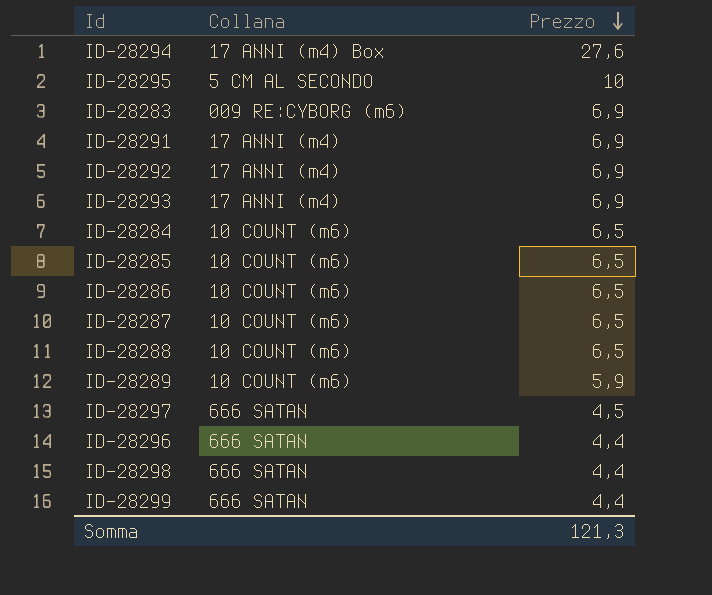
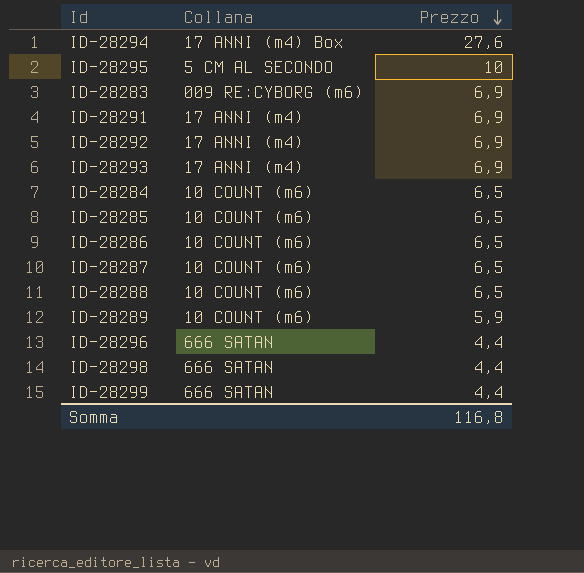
row ID-28297: 666 SATAN | 4,5 -> none
Somma | Prezzo: 121,3 -> 116,8

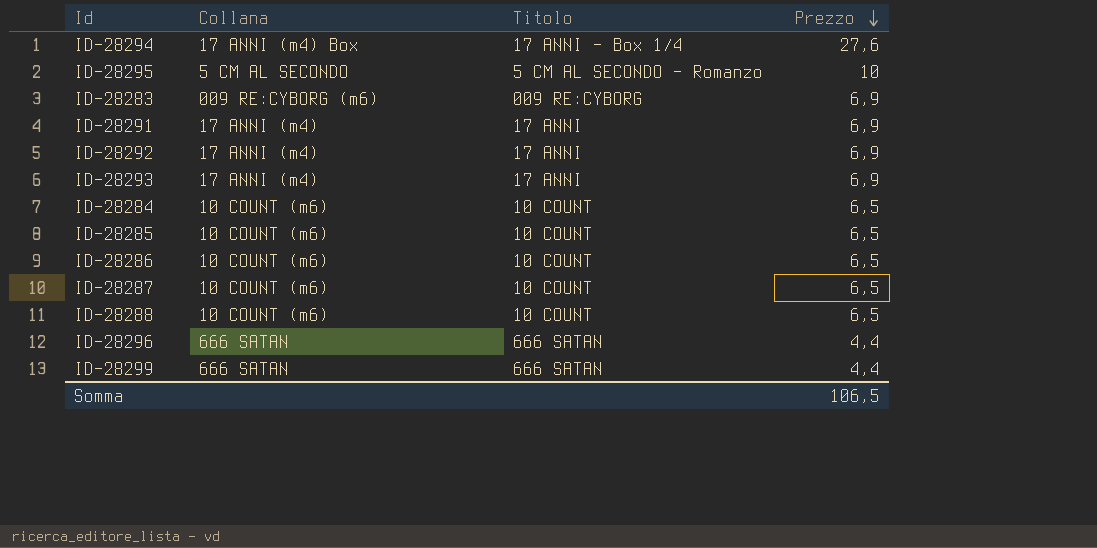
column Titolo | position: none -> 3
row ID-28289: 10 COUNT (m6) | 5,9 -> none
row ID-28298: 666 SATAN | 4,4 -> none
Somma | Prezzo: 116,8 -> 106,5

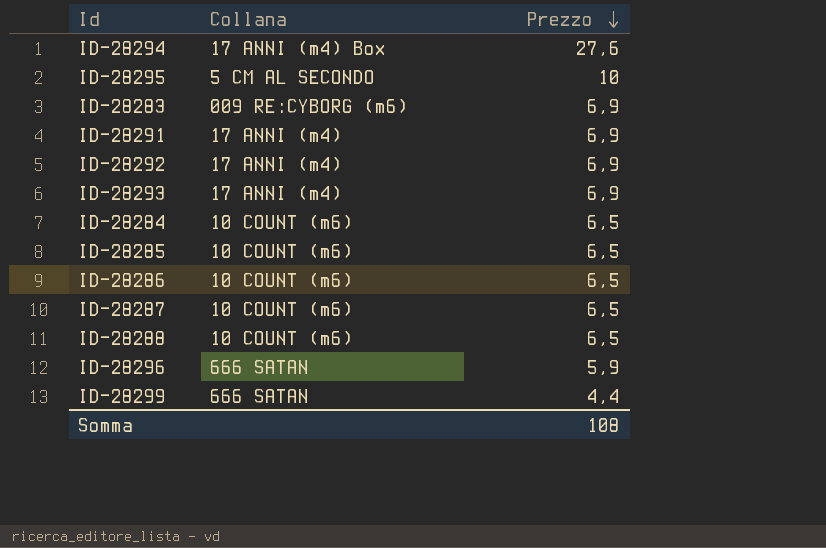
column Titolo | position: 3 -> none
ID-28296 | Prezzo: 4,4 -> 5,9
Somma | Prezzo: 106,5 -> 108

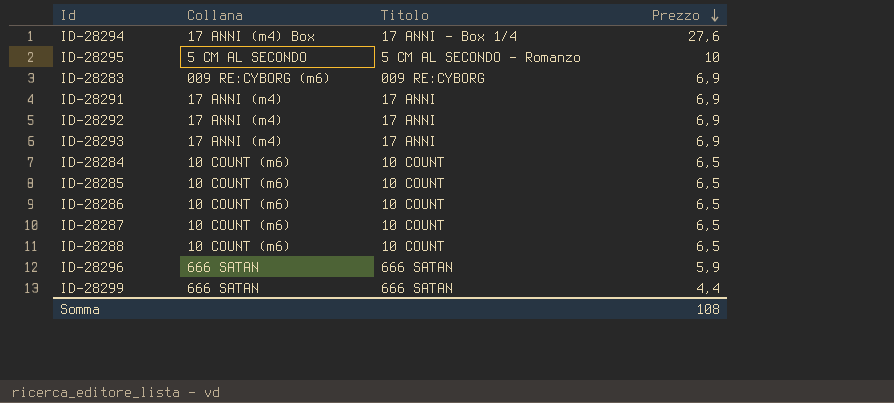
column Titolo | position: none -> 3

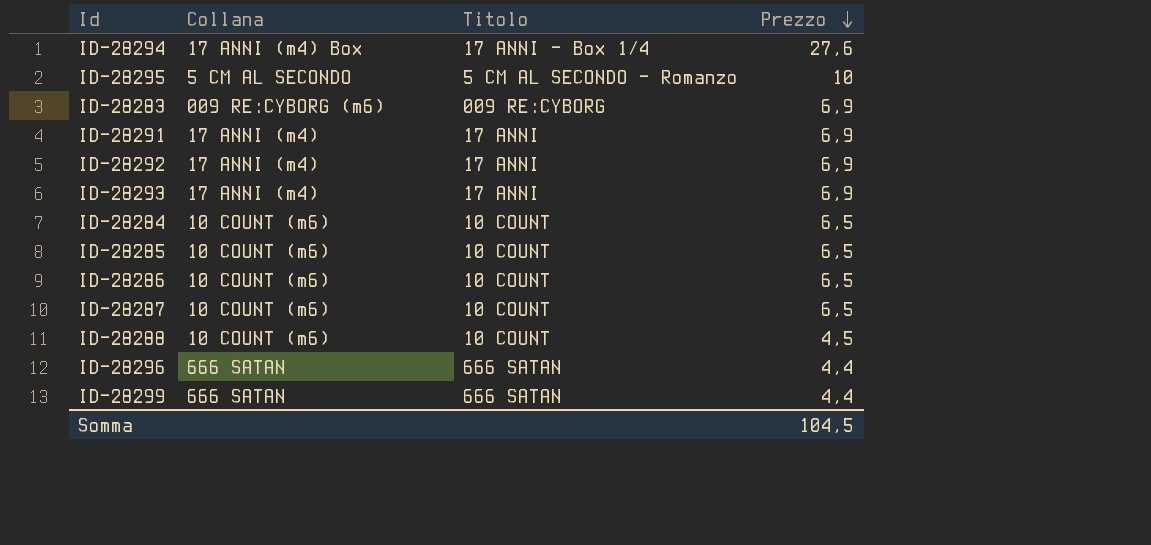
ID-28288 | Prezzo: 6,5 -> 4,5
ID-28296 | Prezzo: 5,9 -> 4,4
Somma | Prezzo: 108 -> 104,5

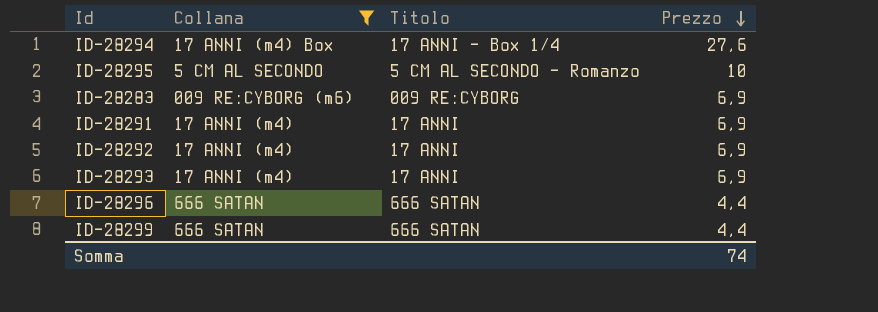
filter: none -> Collana != 10 COUNT (m6)
Somma | Prezzo: 104,5 -> 74

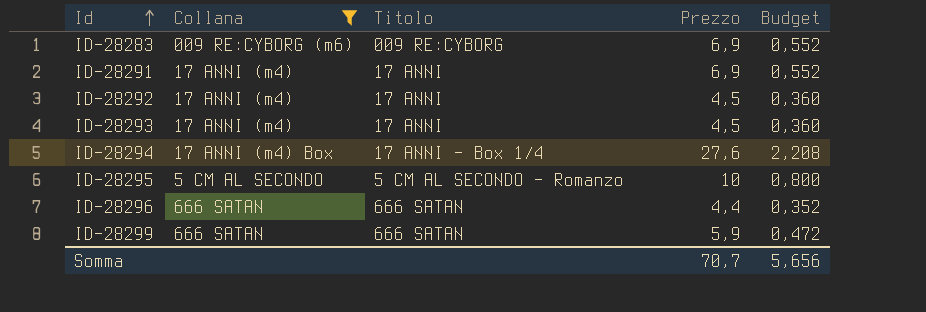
row order: Prezzo descending -> Id ascending
column Budget | formula: none -> [Prezzo] * 0,08
ID-28292 | Prezzo: 6,9 -> 4,5
ID-28293 | Prezzo: 6,9 -> 4,5
ID-28299 | Prezzo: 4,4 -> 5,9
Somma | Prezzo: 74 -> 70,7

